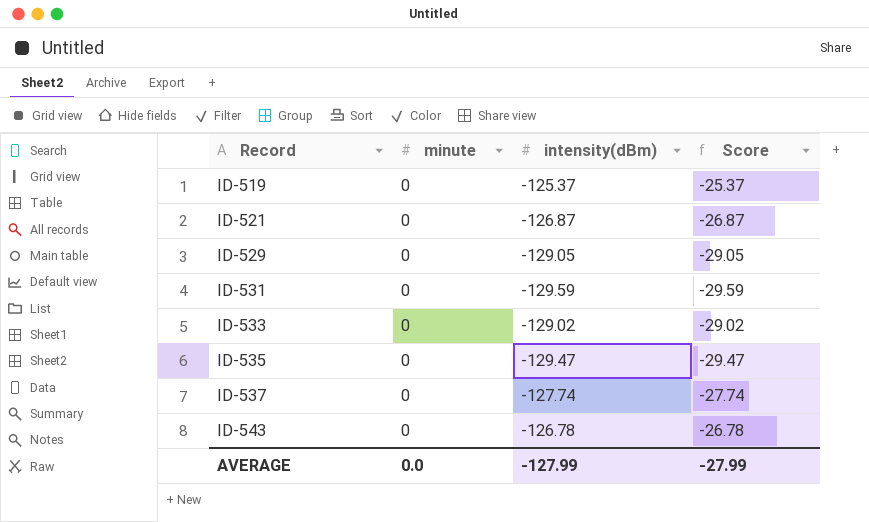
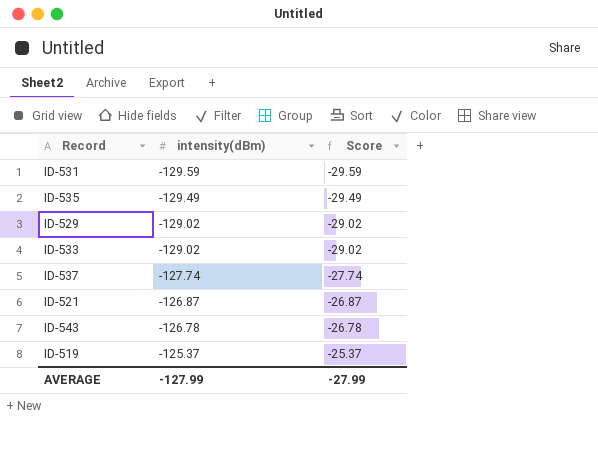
row order: Record ascending -> intensity(dBm) ascending
column minute | position: 2 -> none
ID-535 | intensity(dBm): -129.47 -> -129.49
ID-535 | Score: -29.47 -> -29.49
ID-529 | intensity(dBm): -129.05 -> -129.02
ID-529 | Score: -29.05 -> -29.02

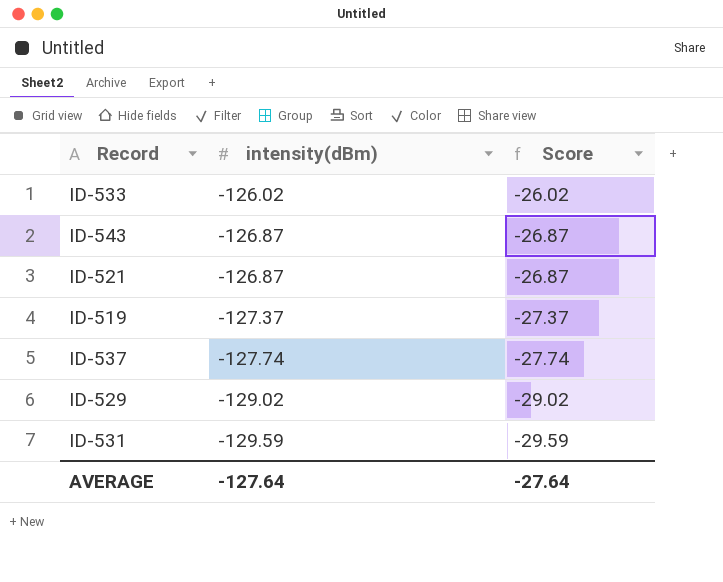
row order: intensity(dBm) ascending -> intensity(dBm) descending
row ID-535: -129.49 | -29.49 -> none
ID-533 | intensity(dBm): -129.02 -> -126.02
ID-533 | Score: -29.02 -> -26.02
ID-543 | intensity(dBm): -126.78 -> -126.87
ID-543 | Score: -26.78 -> -26.87
ID-519 | intensity(dBm): -125.37 -> -127.37
ID-519 | Score: -25.37 -> -27.37
AVERAGE | intensity(dBm): -127.99 -> -127.64
AVERAGE | Score: -27.99 -> -27.64

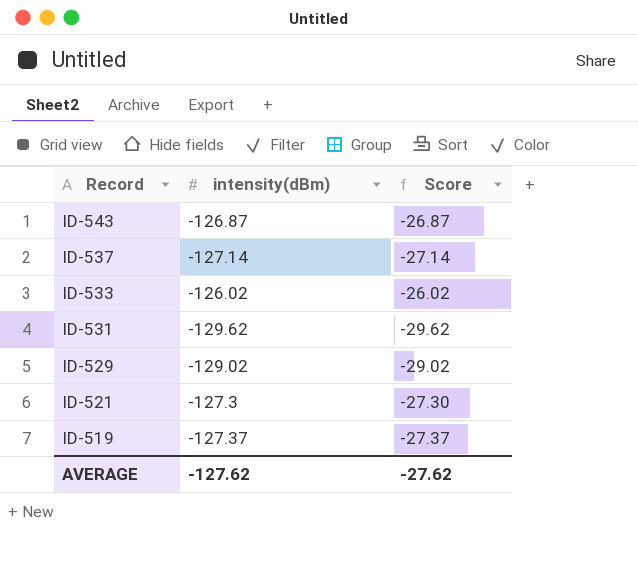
row order: intensity(dBm) descending -> Record descending
ID-537 | intensity(dBm): -127.74 -> -127.14
ID-537 | Score: -27.74 -> -27.14
ID-531 | intensity(dBm): -129.59 -> -129.62
ID-531 | Score: -29.59 -> -29.62
ID-521 | intensity(dBm): -126.87 -> -127.3
ID-521 | Score: -26.87 -> -27.30
AVERAGE | intensity(dBm): -127.64 -> -127.62
AVERAGE | Score: -27.64 -> -27.62

